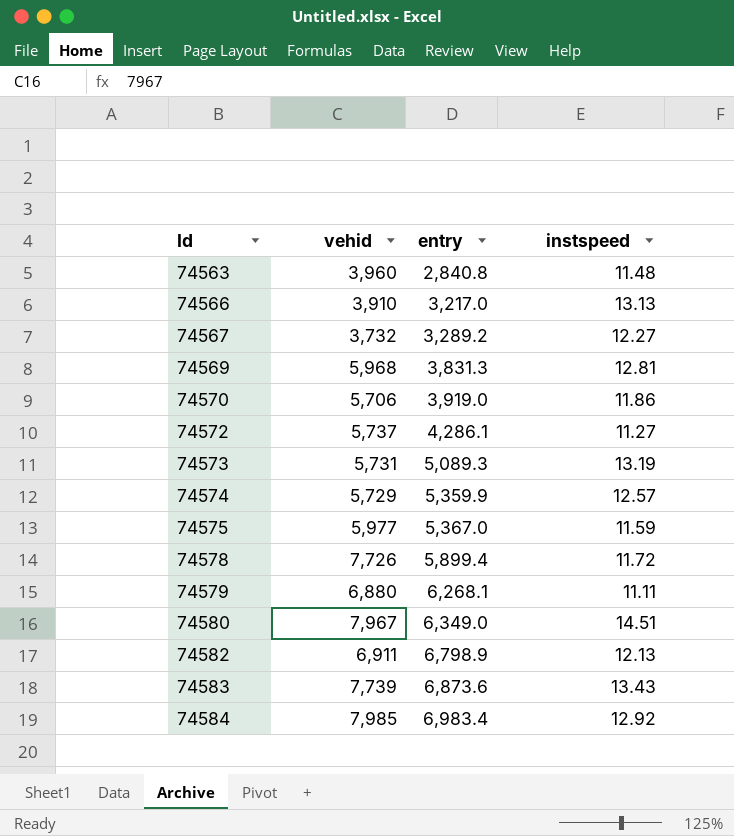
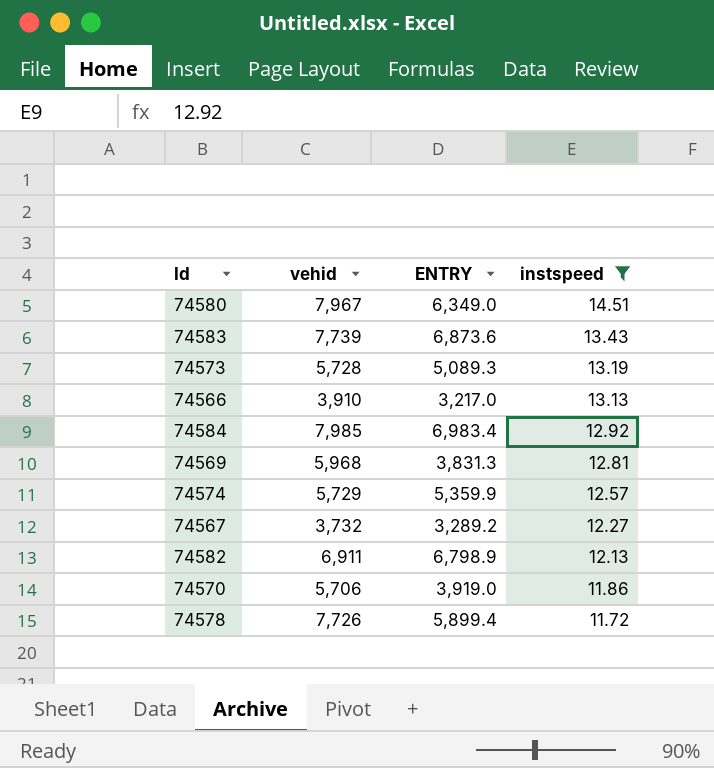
filter: none -> instspeed >= 11.72
row order: Id ascending -> instspeed descending
column name: entry -> ENTRY
74573 | vehid: 5,731 -> 5,728

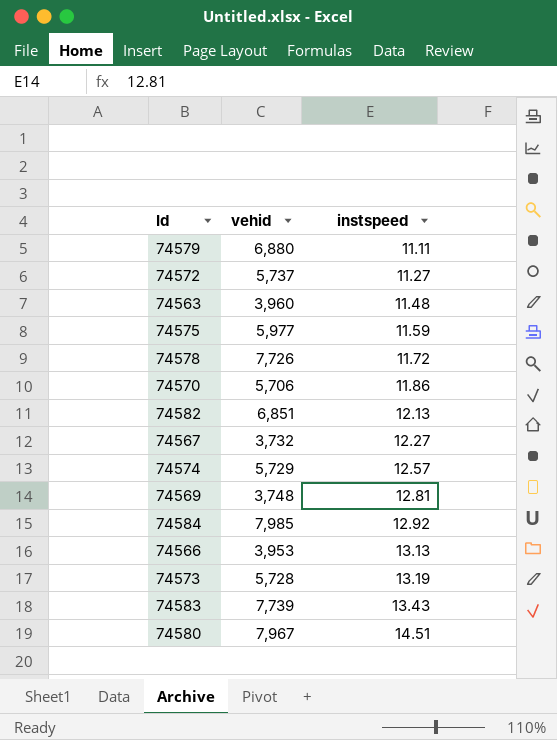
filter: instspeed >= 11.72 -> none
row order: instspeed descending -> instspeed ascending
column ENTRY | position: 3 -> none
74582 | vehid: 6,911 -> 6,851
74569 | vehid: 5,968 -> 3,748
74566 | vehid: 3,910 -> 3,953

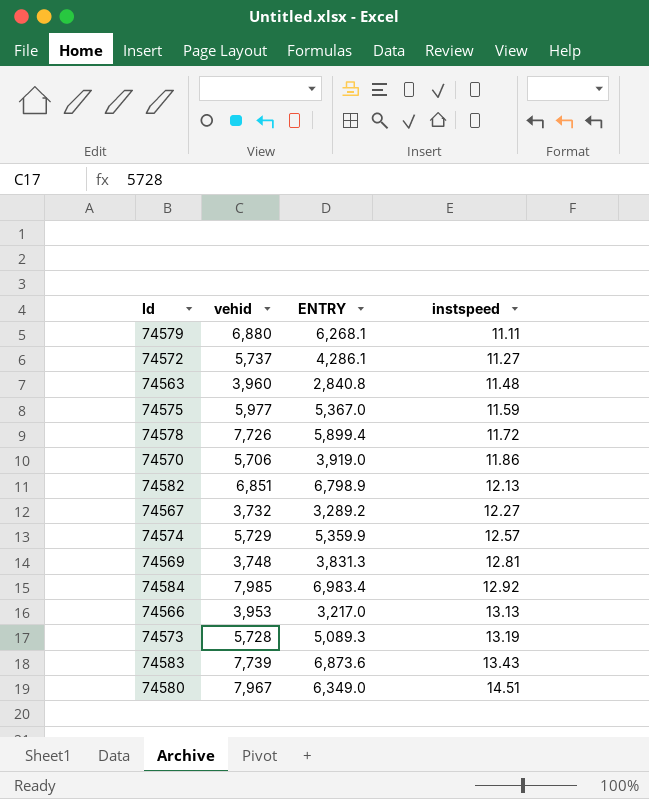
column ENTRY | position: none -> 3

